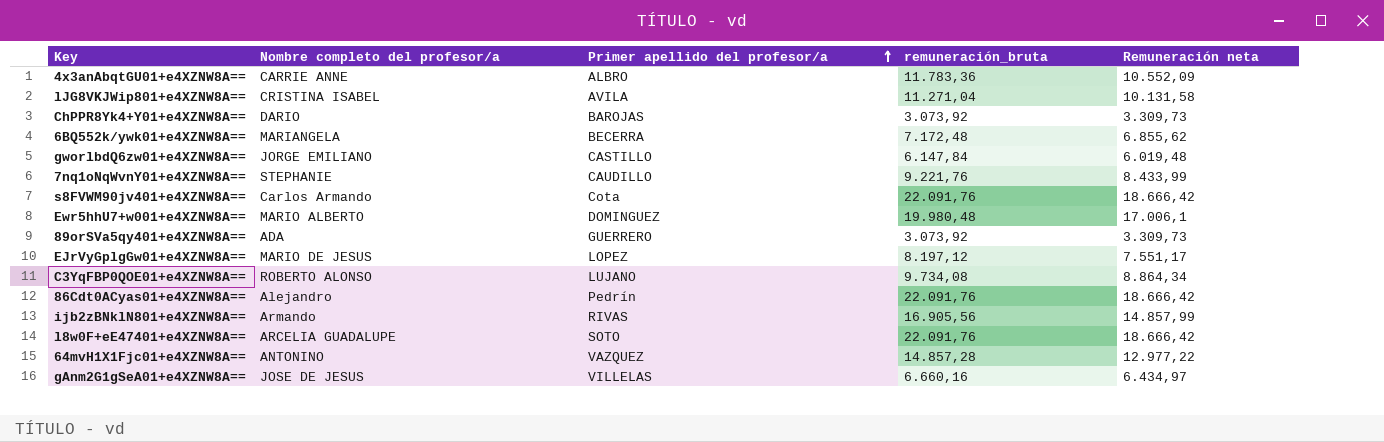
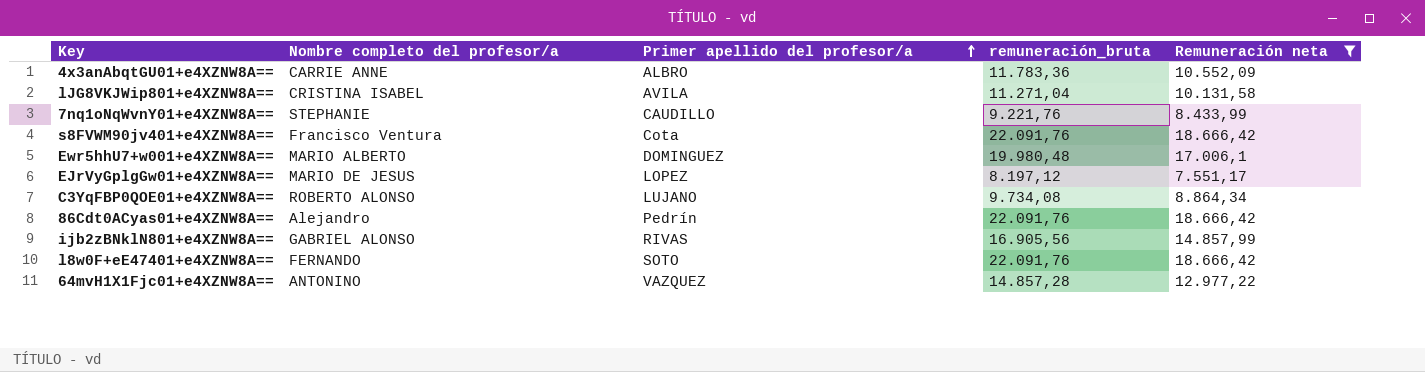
filter: none -> Remuneración neta >= 7.551,17
s8FVWM90jv401+e4XZNW8A== | Nombre completo del profesor/a: Carlos Armando -> Francisco Ventura
ijb2zBNklN801+e4XZNW8A== | Nombre completo del profesor/a: Armando -> GABRIEL ALONSO
l8w0F+eE47401+e4XZNW8A== | Nombre completo del profesor/a: ARCELIA GUADALUPE -> FERNANDO

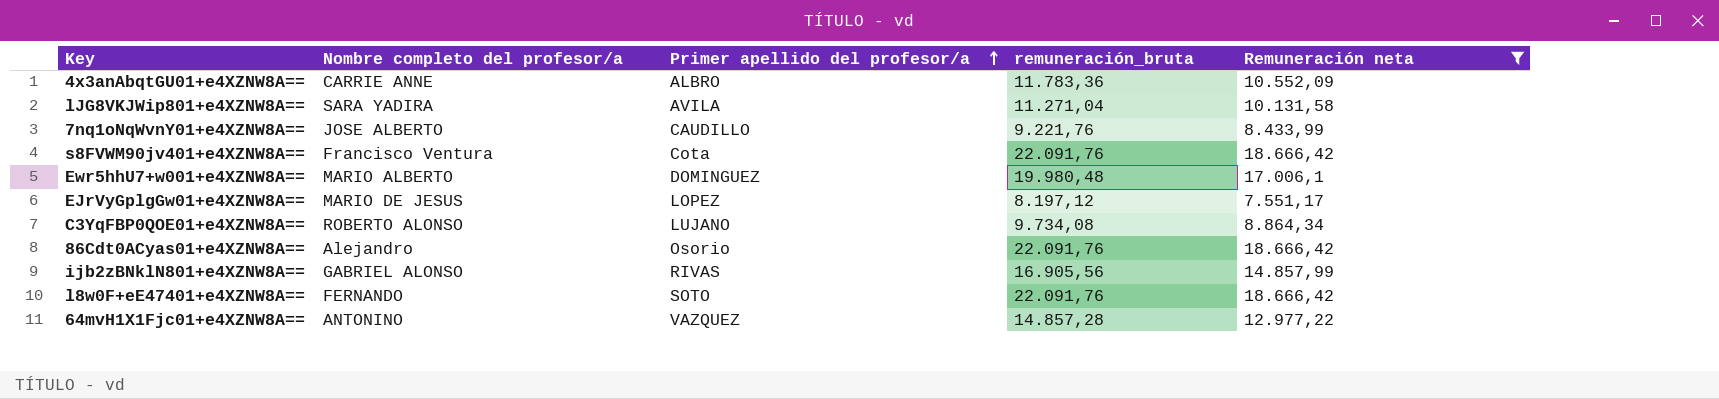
lJG8VKJWip801+e4XZNW8A== | Nombre completo del profesor/a: CRISTINA ISABEL -> SARA YADIRA
7nq1oNqWvnY01+e4XZNW8A== | Nombre completo del profesor/a: STEPHANIE -> JOSE ALBERTO
86Cdt0ACyas01+e4XZNW8A== | Primer apellido del profesor/a: Pedrín -> Osorio

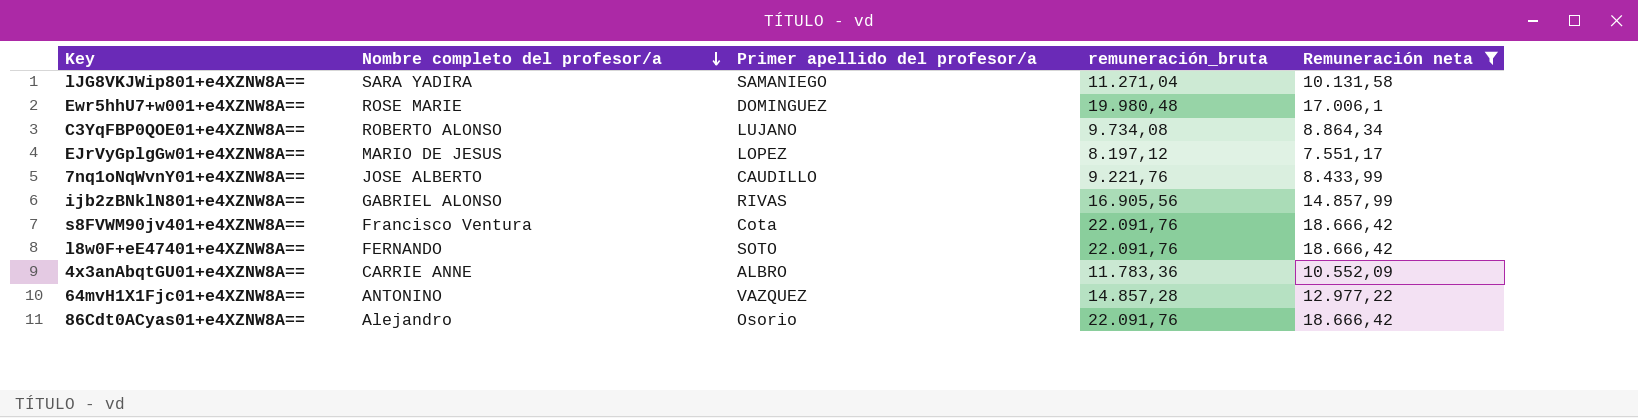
row order: Primer apellido del profesor/a ascending -> Nombre completo del profesor/a descending
lJG8VKJWip801+e4XZNW8A== | Primer apellido del profesor/a: AVILA -> SAMANIEGO
Ewr5hhU7+w001+e4XZNW8A== | Nombre completo del profesor/a: MARIO ALBERTO -> ROSE MARIE

